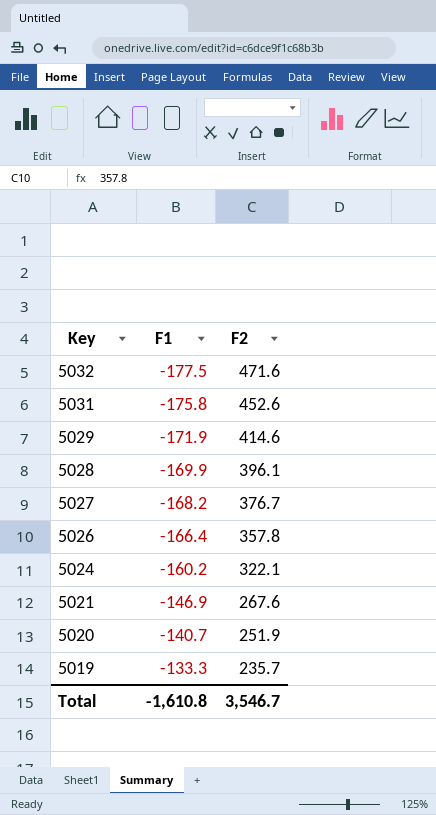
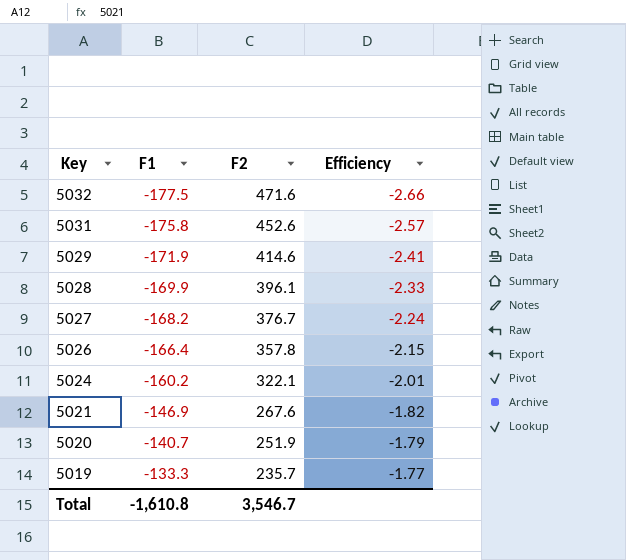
column Efficiency | formula: none -> [F2] / [F1]

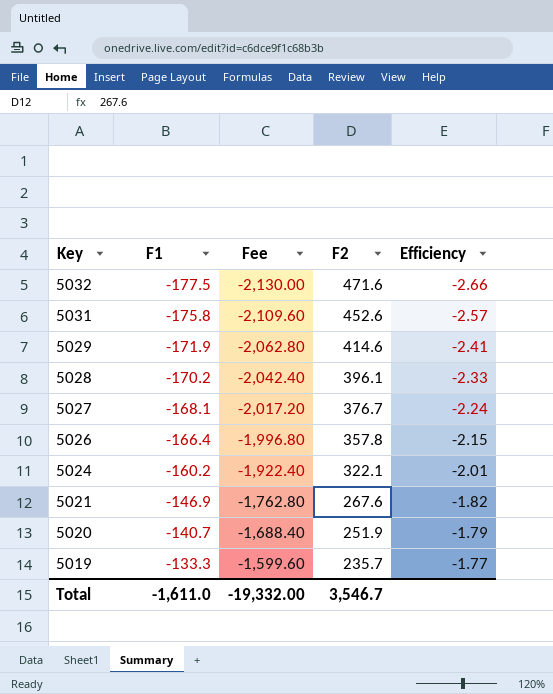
column Fee | formula: none -> [F1] * 12
5028 | F1: -169.9 -> -170.2
5027 | F1: -168.2 -> -168.1
Total | F1: -1,610.8 -> -1,611.0

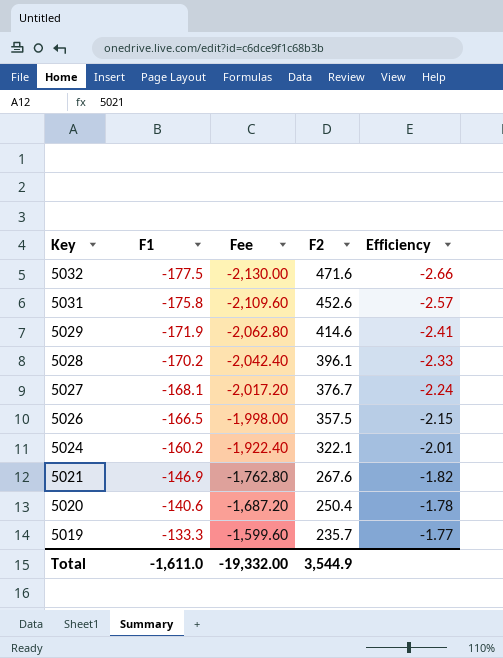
5026 | F1: -166.4 -> -166.5
5026 | Fee: -1,996.80 -> -1,998.00
5026 | F2: 357.8 -> 357.5
5020 | F1: -140.7 -> -140.6
5020 | Fee: -1,688.40 -> -1,687.20
5020 | F2: 251.9 -> 250.4
5020 | Efficiency: -1.79 -> -1.78
Total | F2: 3,546.7 -> 3,544.9

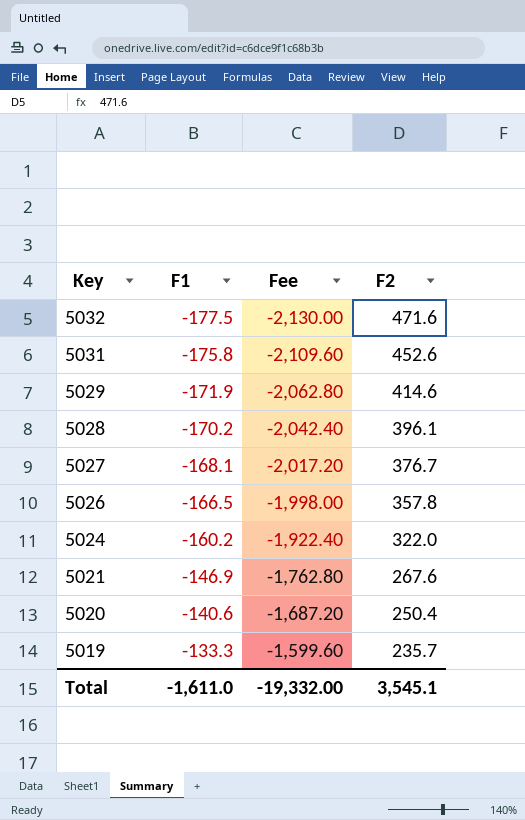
column Efficiency | formula: [F2] / [F1] -> none
5026 | F2: 357.5 -> 357.8
5024 | F2: 322.1 -> 322.0
Total | F2: 3,544.9 -> 3,545.1

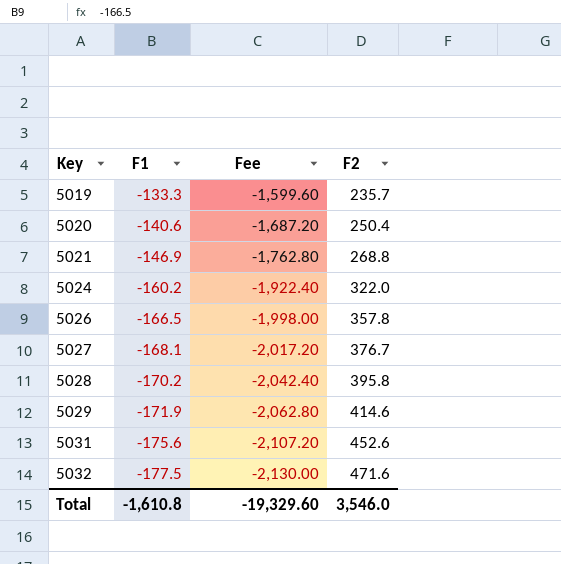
row order: Key descending -> Key ascending
5021 | F2: 267.6 -> 268.8
5028 | F2: 396.1 -> 395.8
5031 | F1: -175.8 -> -175.6
5031 | Fee: -2,109.60 -> -2,107.20
Total | F1: -1,611.0 -> -1,610.8
Total | Fee: -19,332.00 -> -19,329.60
Total | F2: 3,545.1 -> 3,546.0

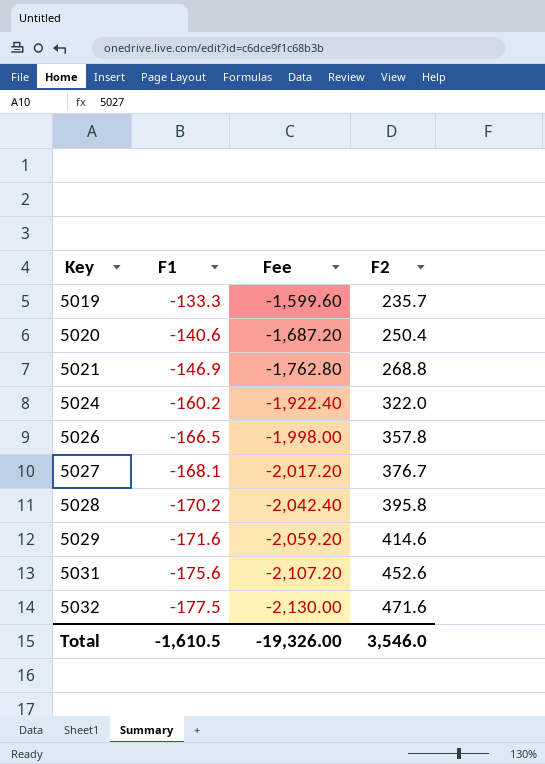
5029 | F1: -171.9 -> -171.6
5029 | Fee: -2,062.80 -> -2,059.20
Total | F1: -1,610.8 -> -1,610.5
Total | Fee: -19,329.60 -> -19,326.00

